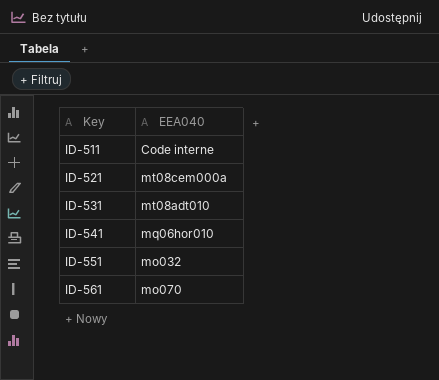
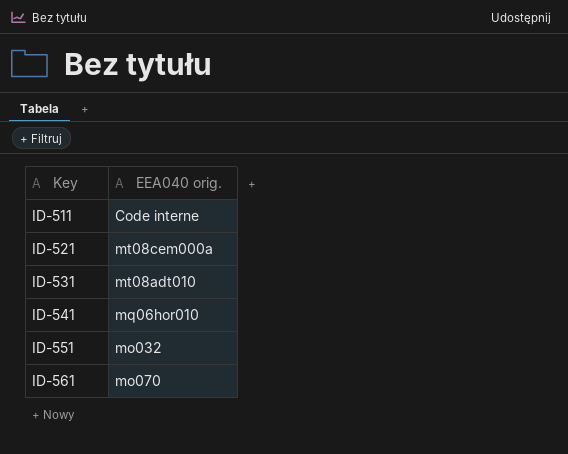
column name: EEA040 -> EEA040 orig.

